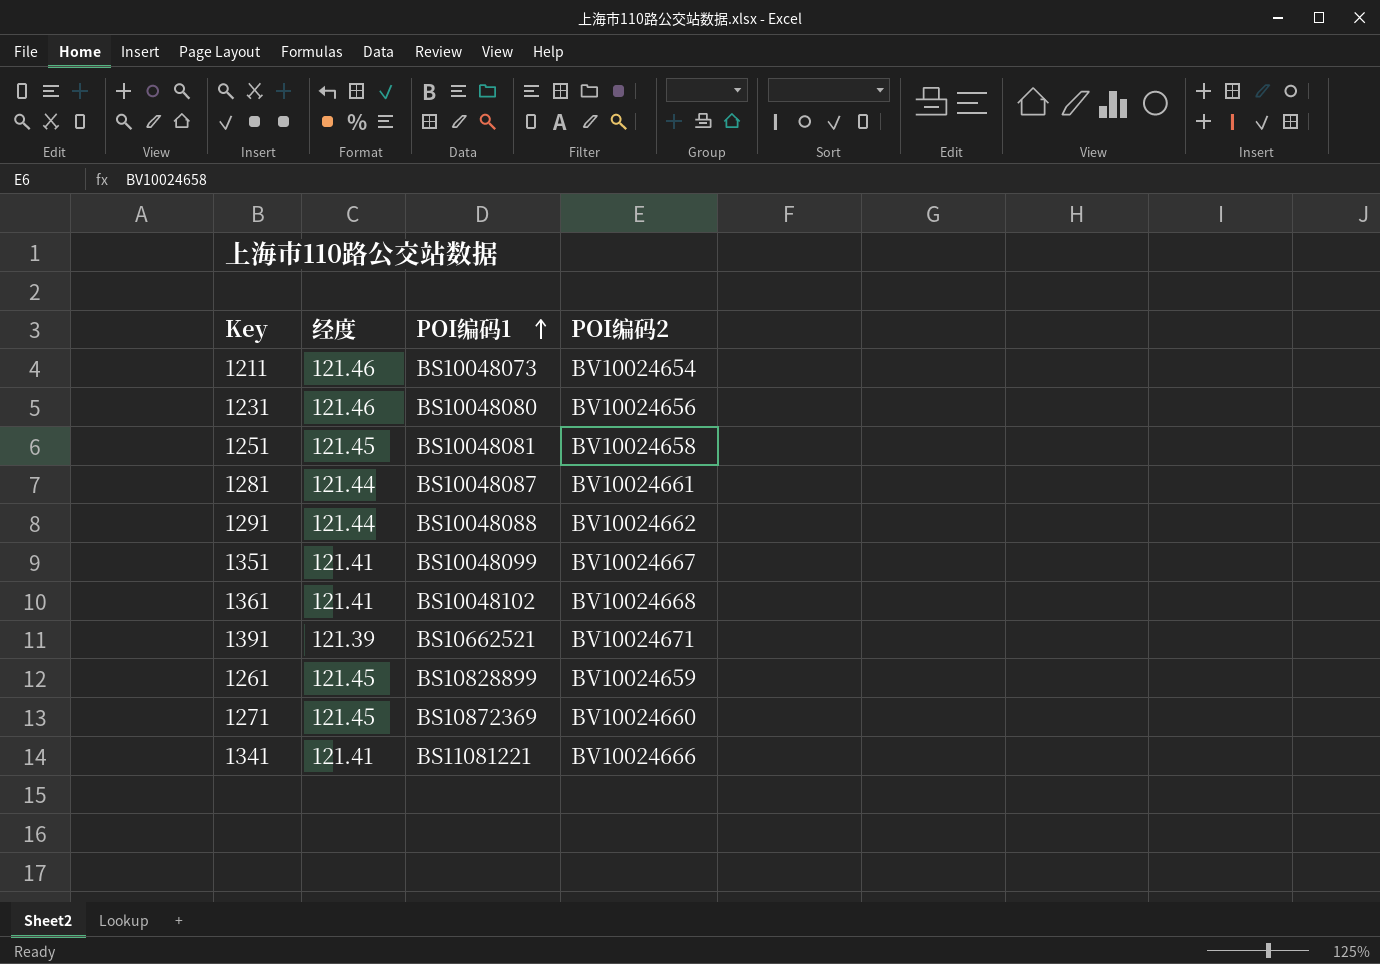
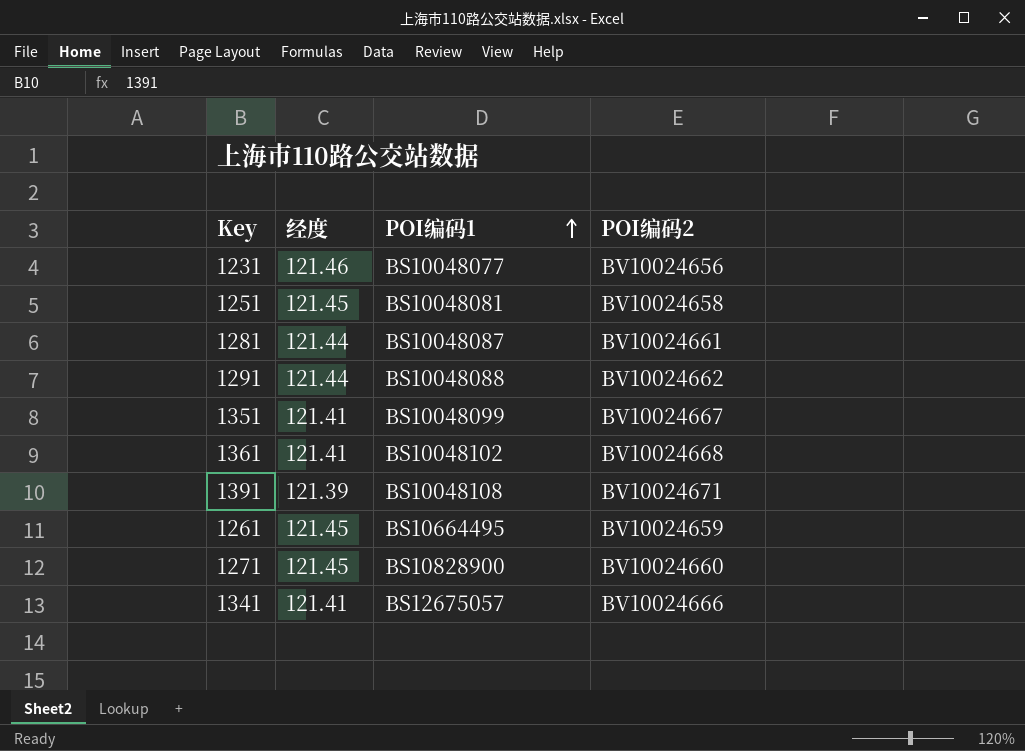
row 1211: 121.46 | BS10048073 | BV10024654 -> none
1231 | POI编码1: BS10048080 -> BS10048077
1391 | POI编码1: BS10662521 -> BS10048108
1261 | POI编码1: BS10828899 -> BS10664495
1271 | POI编码1: BS10872369 -> BS10828900
1341 | POI编码1: BS11081221 -> BS12675057

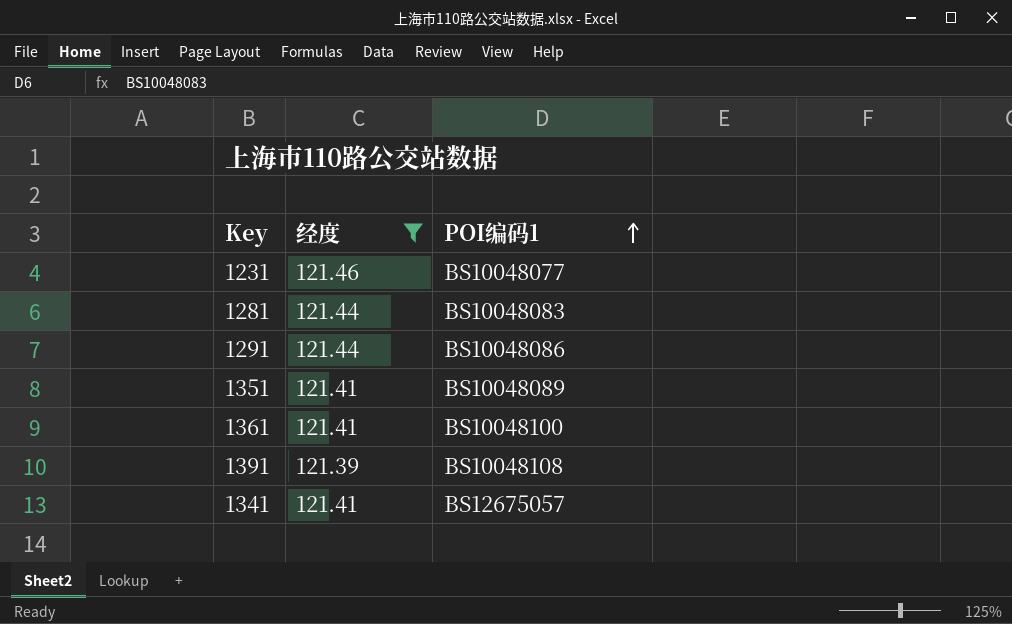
filter: none -> 经度 != 121.45
column POI编码2 | position: 4 -> none
1281 | POI编码1: BS10048087 -> BS10048083
1291 | POI编码1: BS10048088 -> BS10048086
1351 | POI编码1: BS10048099 -> BS10048089
1361 | POI编码1: BS10048102 -> BS10048100

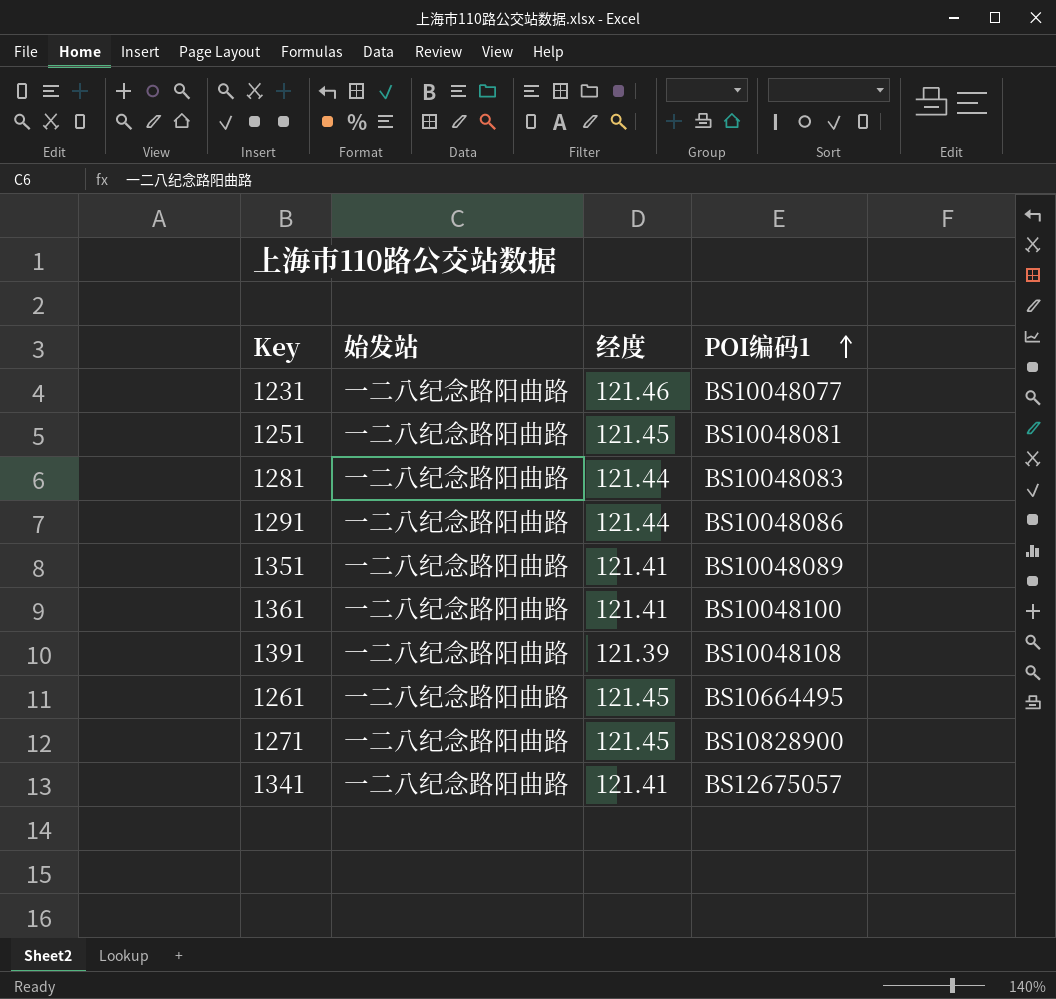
filter: 经度 != 121.45 -> none
column 始发站 | position: none -> 2

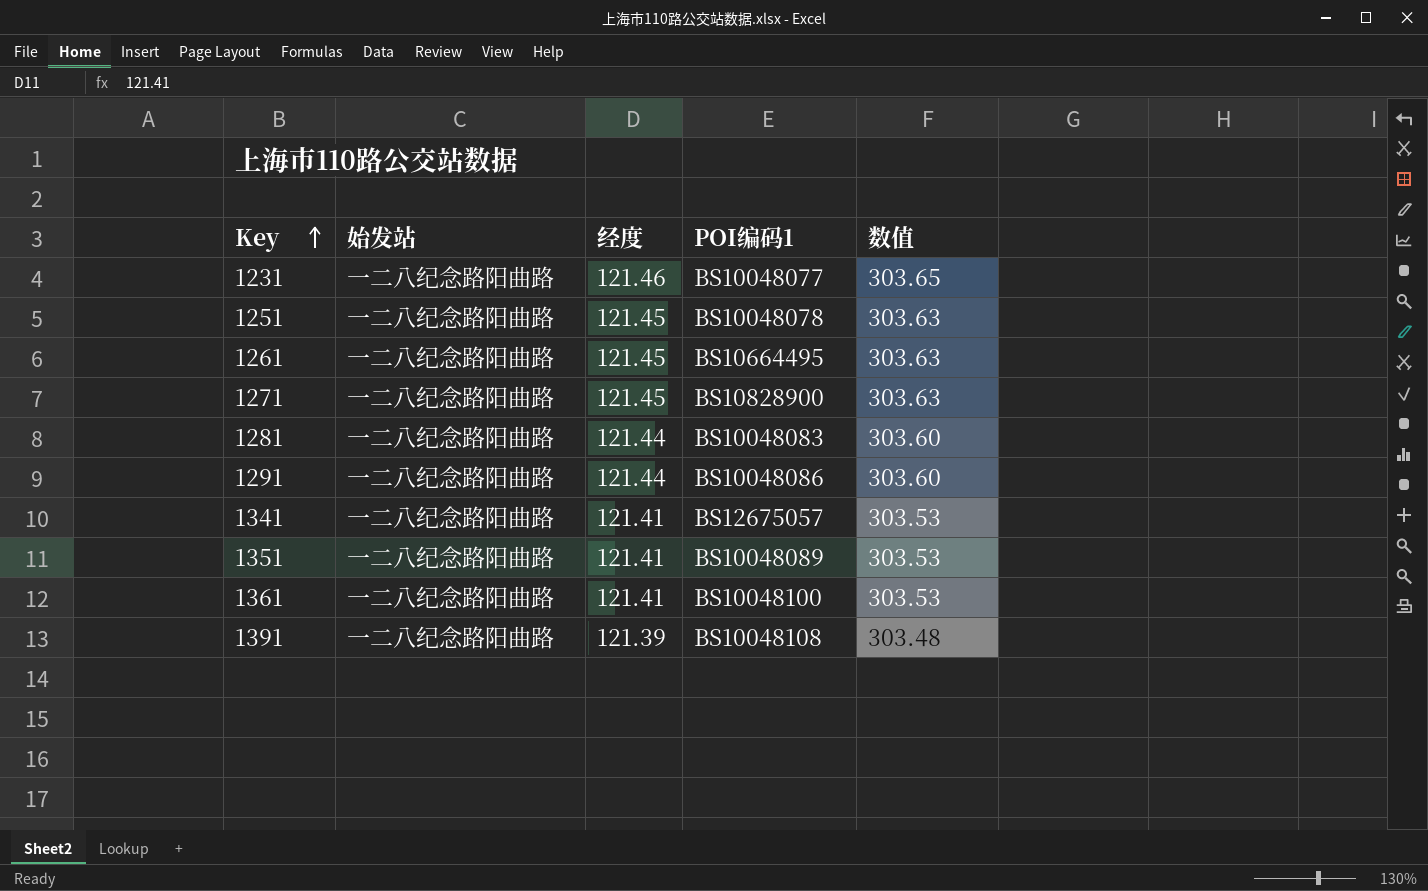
row order: POI编码1 ascending -> Key ascending
column 数值 | formula: none -> [经度] * 2.5
1251 | POI编码1: BS10048081 -> BS10048078

